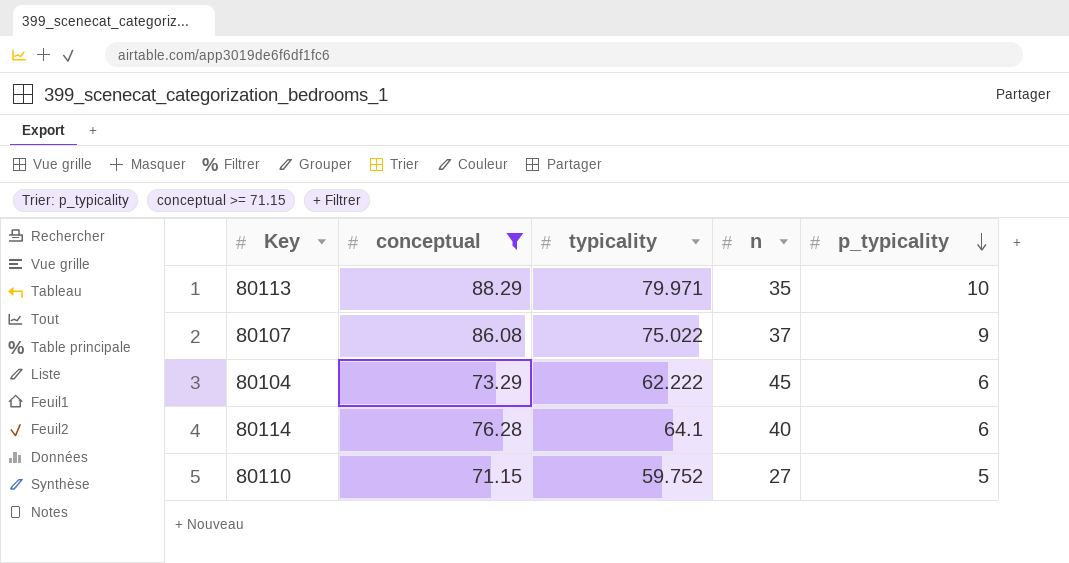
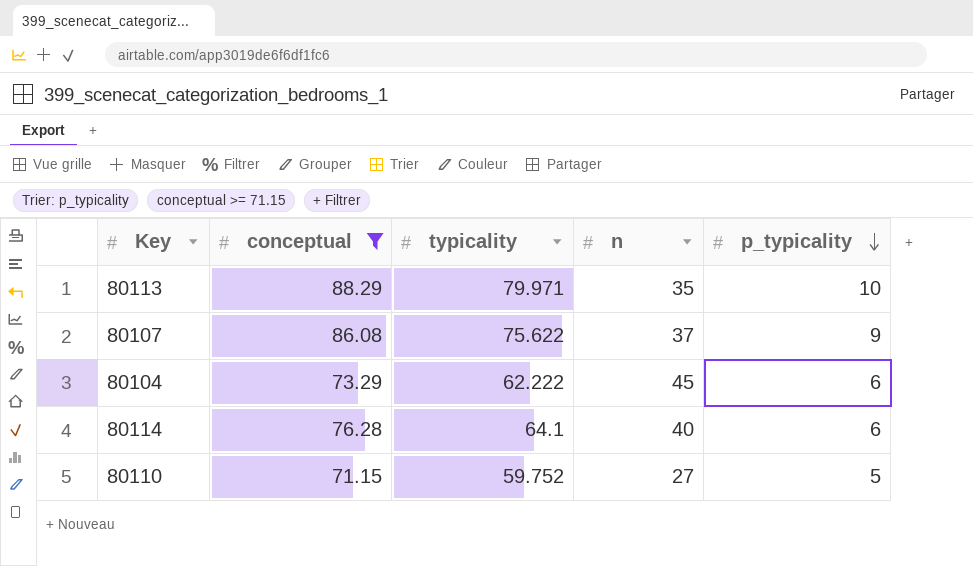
80107 | typicality: 75.022 -> 75.622

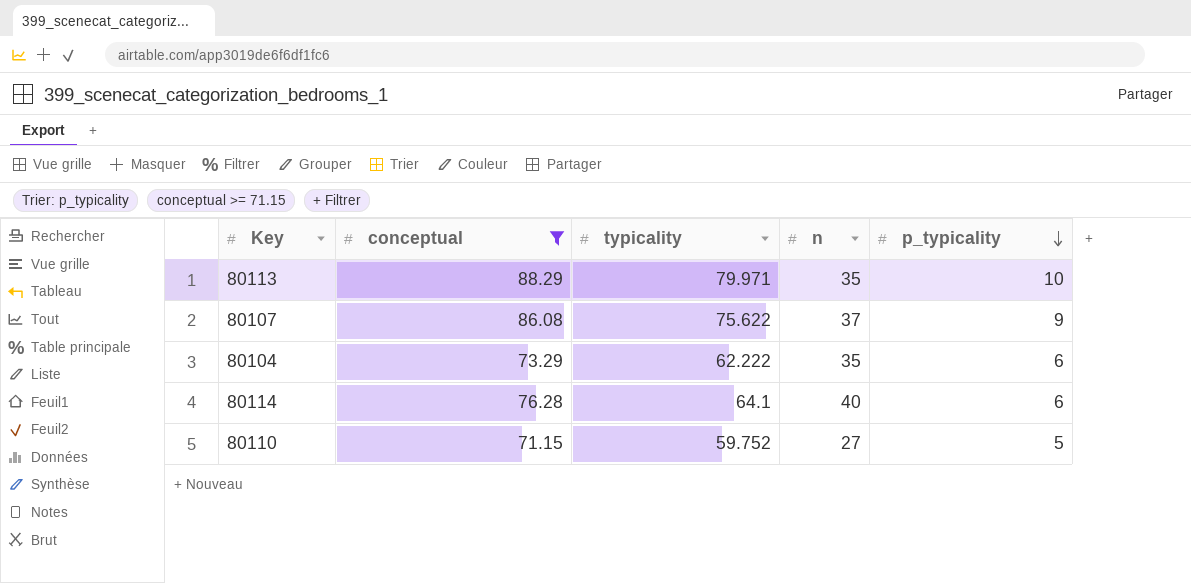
80104 | n: 45 -> 35

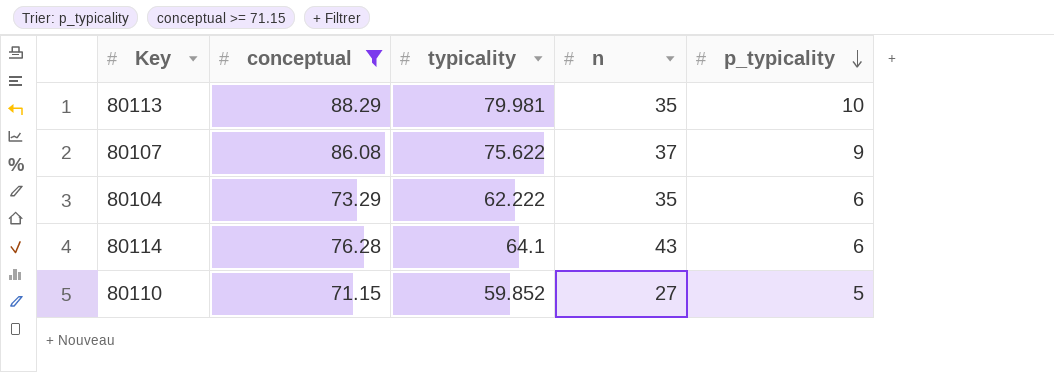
80113 | typicality: 79.971 -> 79.981
80114 | n: 40 -> 43
80110 | typicality: 59.752 -> 59.852

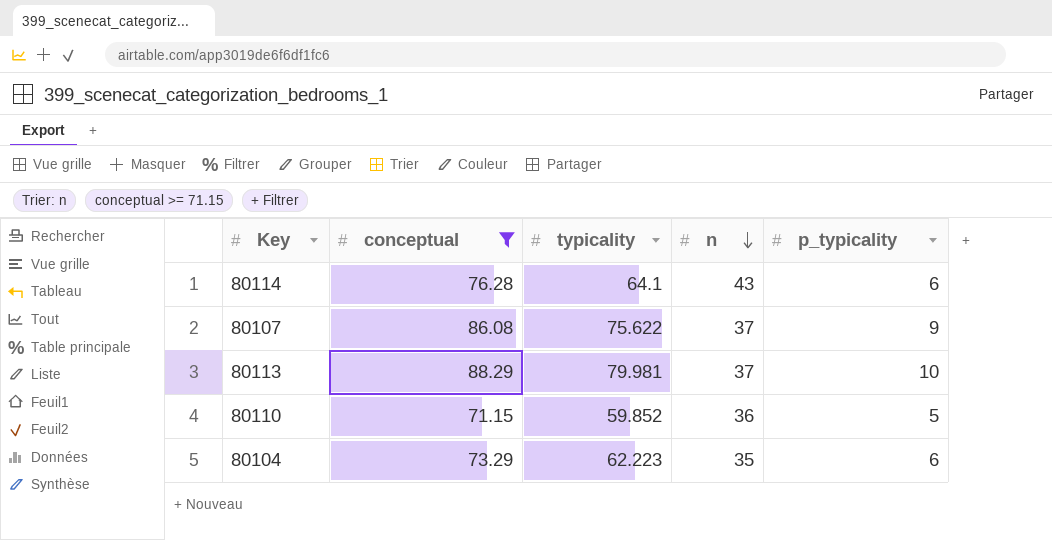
row order: p_typicality descending -> n descending
80113 | n: 35 -> 37
80110 | n: 27 -> 36
80104 | typicality: 62.222 -> 62.223

